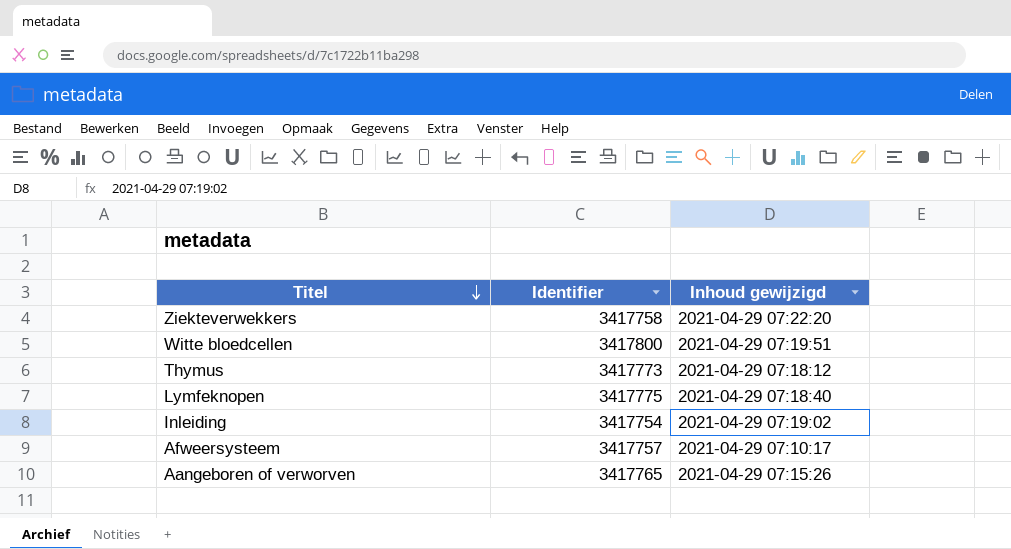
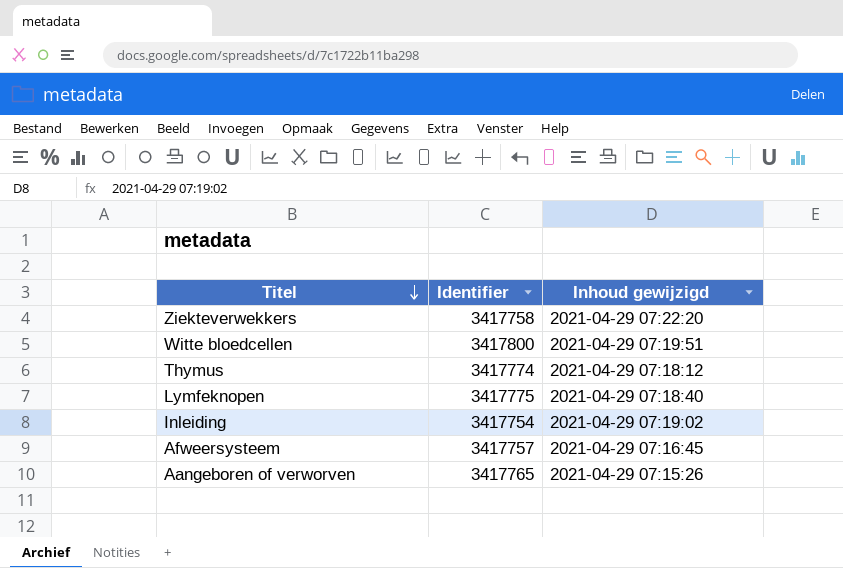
Thymus | Identifier: 3417773 -> 3417774
Afweersysteem | Inhoud gewijzigd: 2021-04-29 07:10:17 -> 2021-04-29 07:16:45

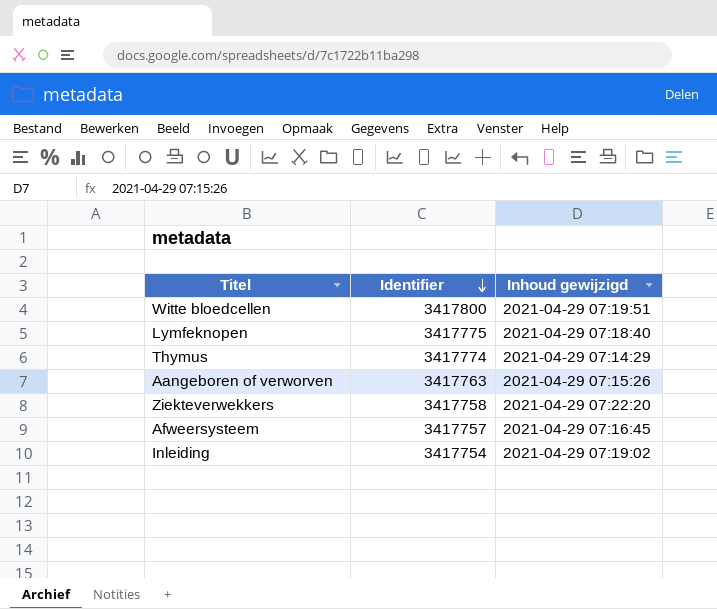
row order: Titel descending -> Identifier descending
Thymus | Inhoud gewijzigd: 2021-04-29 07:18:12 -> 2021-04-29 07:14:29
Aangeboren of verworven | Identifier: 3417765 -> 3417763

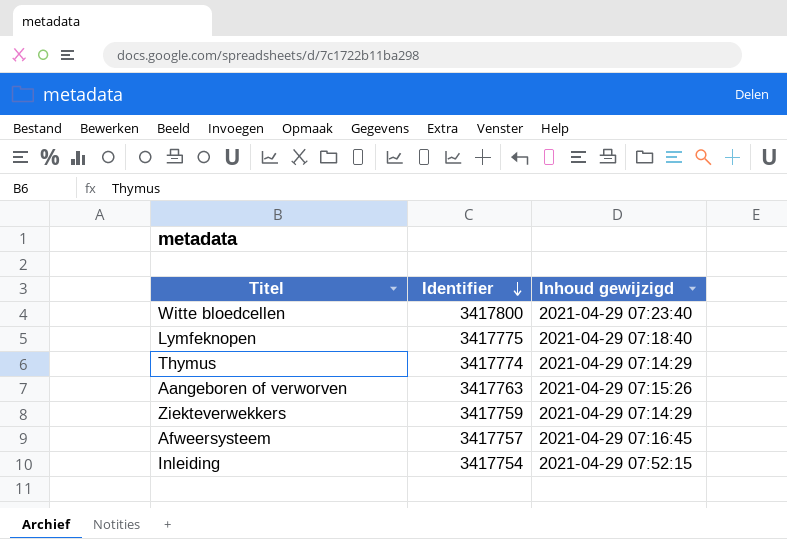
Witte bloedcellen | Inhoud gewijzigd: 2021-04-29 07:19:51 -> 2021-04-29 07:23:40
Ziekteverwekkers | Identifier: 3417758 -> 3417759
Ziekteverwekkers | Inhoud gewijzigd: 2021-04-29 07:22:20 -> 2021-04-29 07:14:29
Inleiding | Inhoud gewijzigd: 2021-04-29 07:19:02 -> 2021-04-29 07:52:15

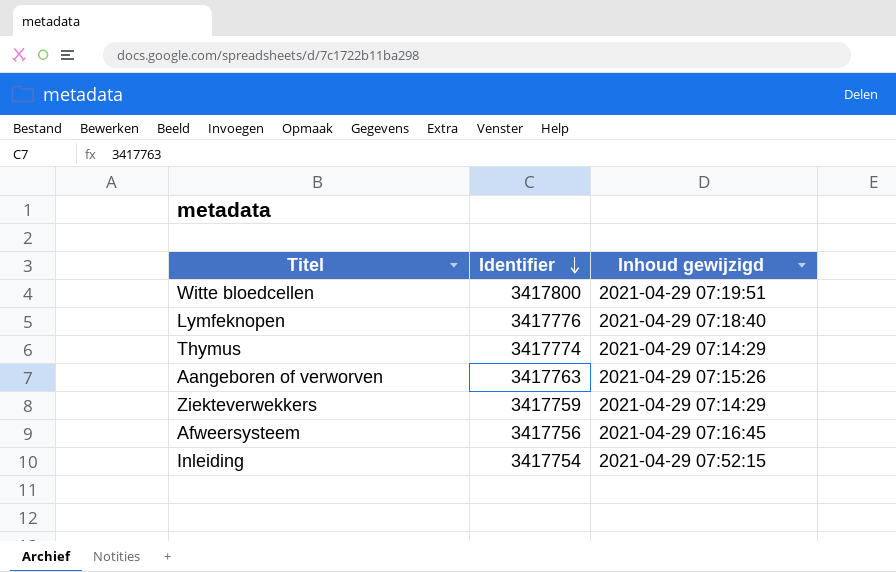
Witte bloedcellen | Inhoud gewijzigd: 2021-04-29 07:23:40 -> 2021-04-29 07:19:51
Lymfeknopen | Identifier: 3417775 -> 3417776
Afweersysteem | Identifier: 3417757 -> 3417756

